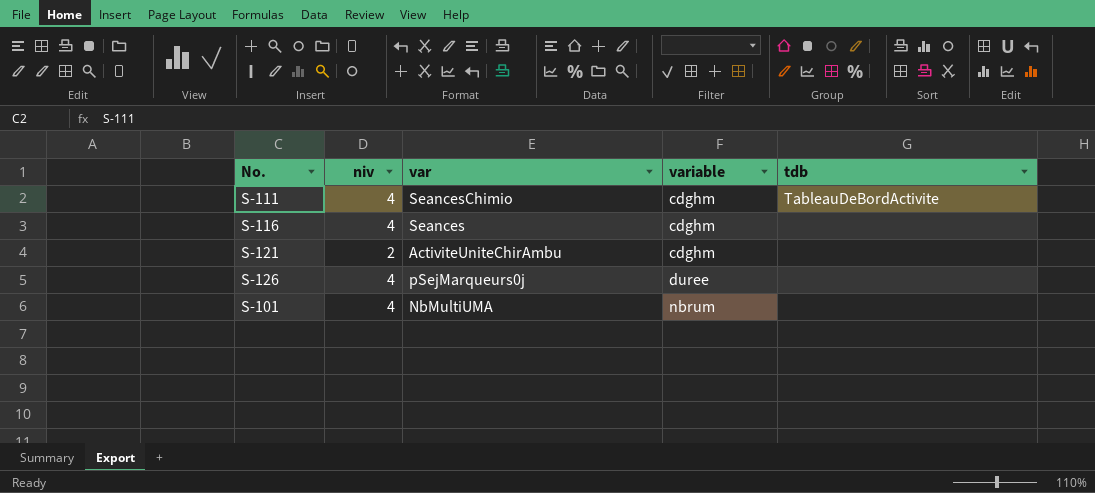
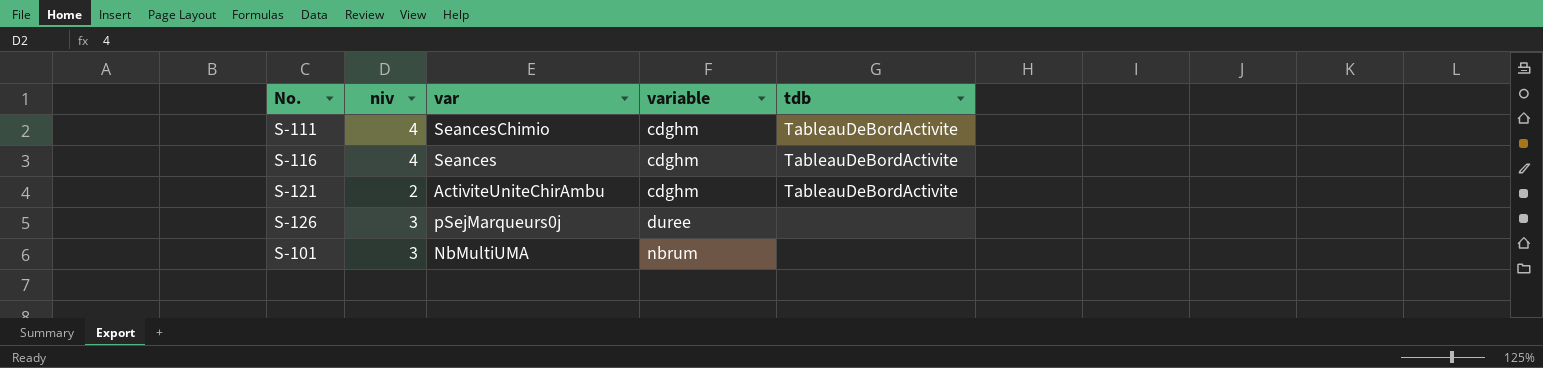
S-116 | tdb: none -> TableauDeBordActivite
S-121 | tdb: none -> TableauDeBordActivite
S-126 | niv: 4 -> 3
S-101 | niv: 4 -> 3

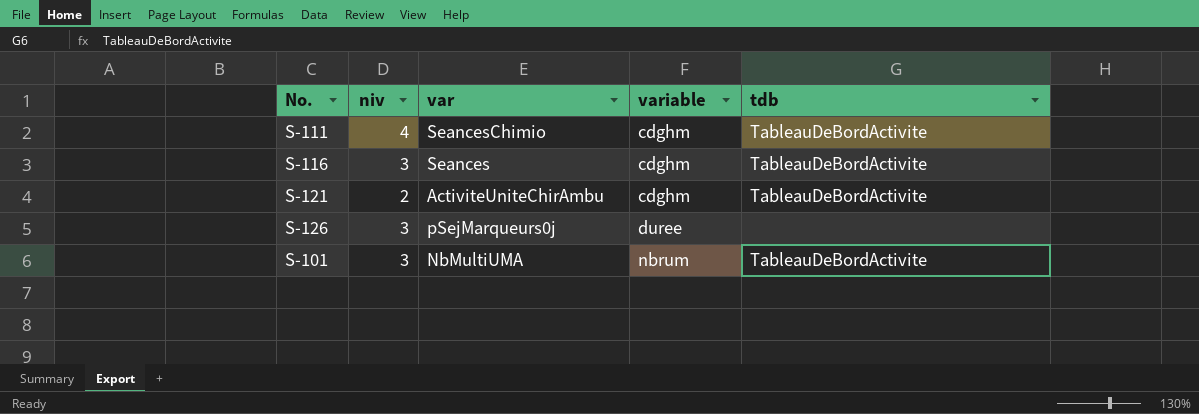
S-116 | niv: 4 -> 3
S-101 | tdb: none -> TableauDeBordActivite

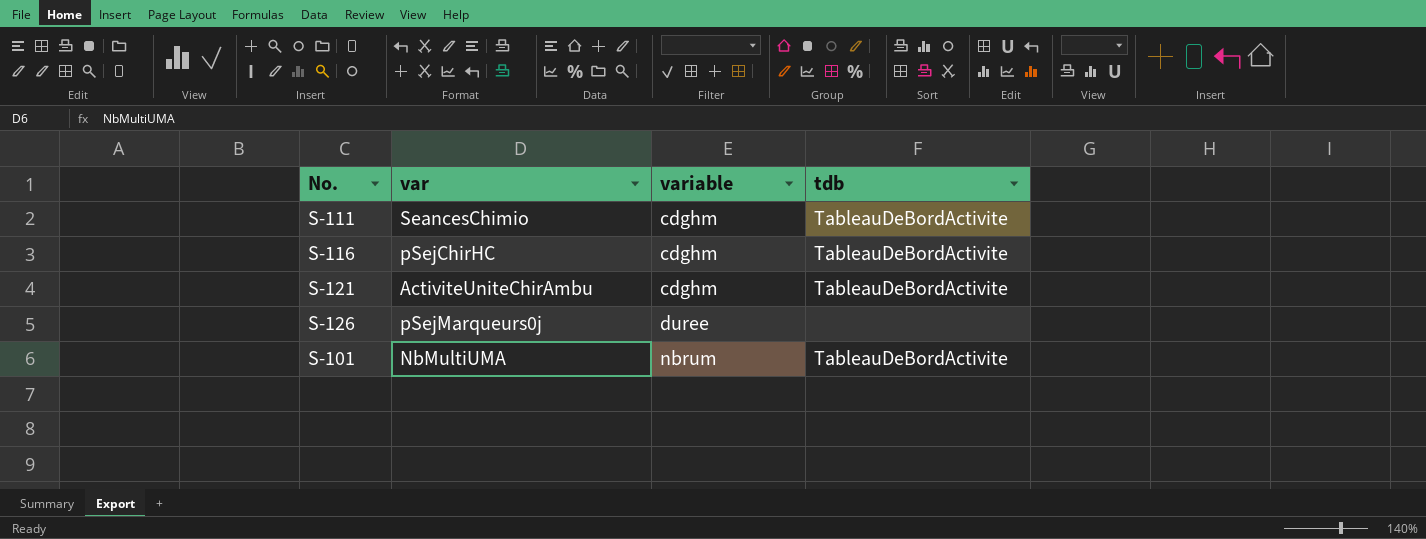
column niv | position: 2 -> none
S-116 | var: Seances -> pSejChirHC

